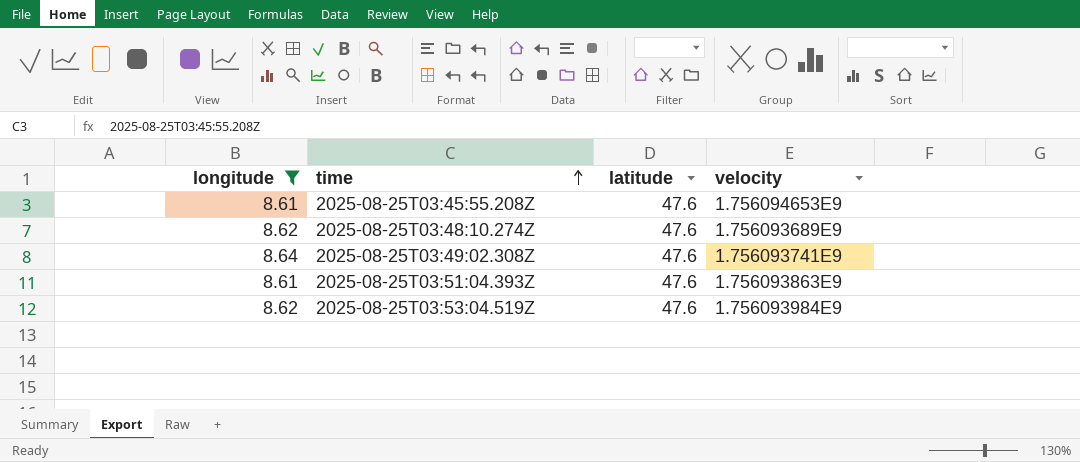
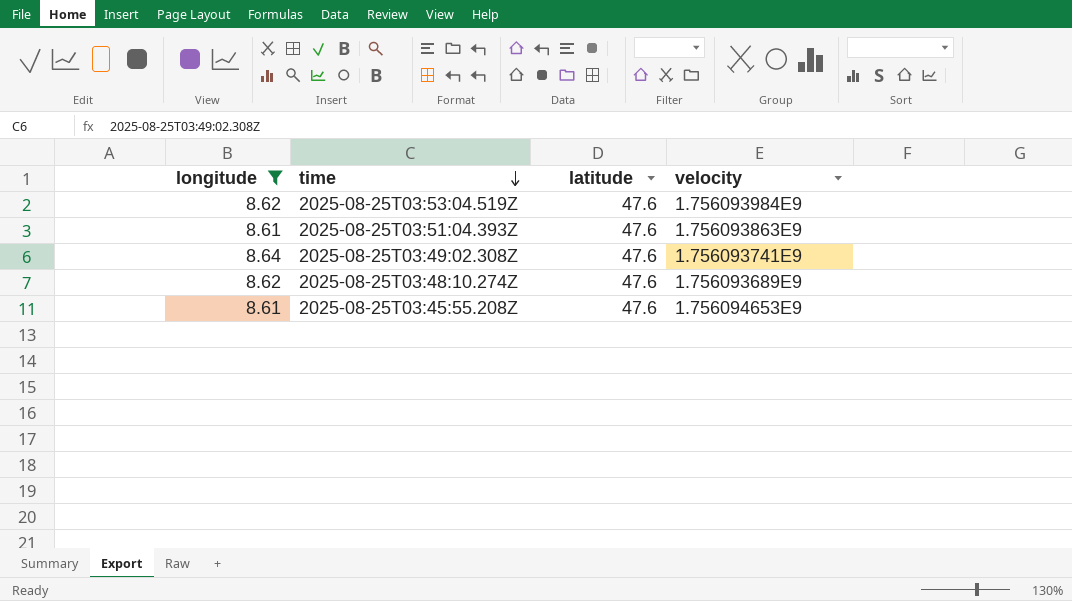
row order: time ascending -> time descending

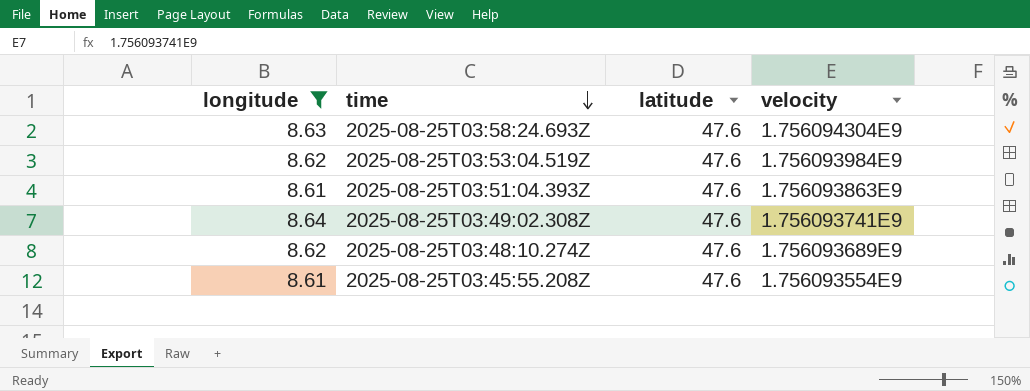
row 2025-08-25T03:58:24.693Z: none -> 8.63 | 47.6 | 1.756094304E9
2025-08-25T03:45:55.208Z | velocity: 1.756094653E9 -> 1.756093554E9

